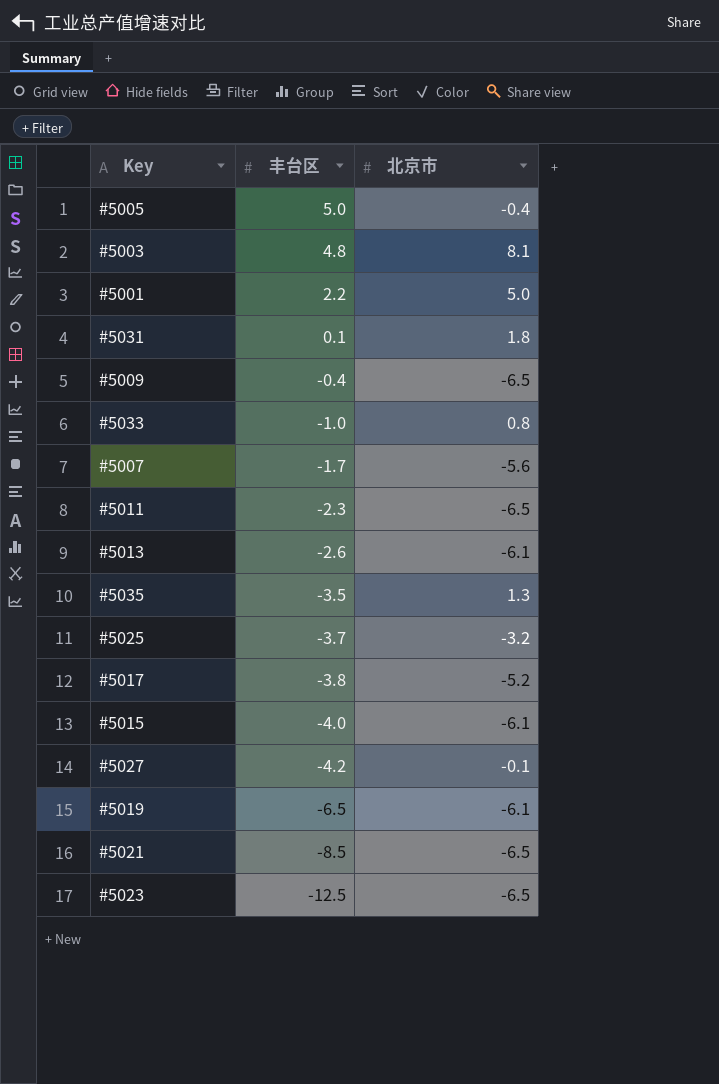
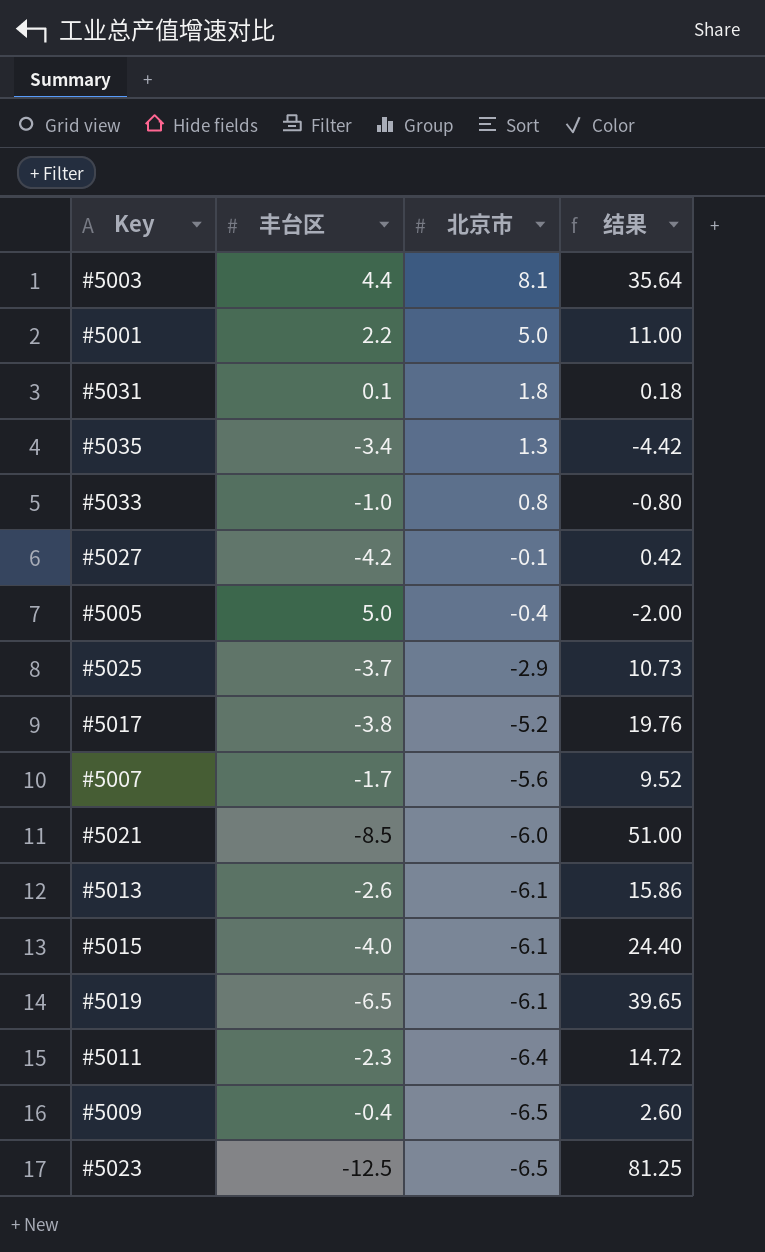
row order: 丰台区 descending -> 北京市 descending
column 结果 | formula: none -> [丰台区] * [北京市]
#5003 | 丰台区: 4.8 -> 4.4
#5035 | 丰台区: -3.5 -> -3.4
#5025 | 北京市: -3.2 -> -2.9
#5021 | 北京市: -6.5 -> -6.0
#5011 | 北京市: -6.5 -> -6.4

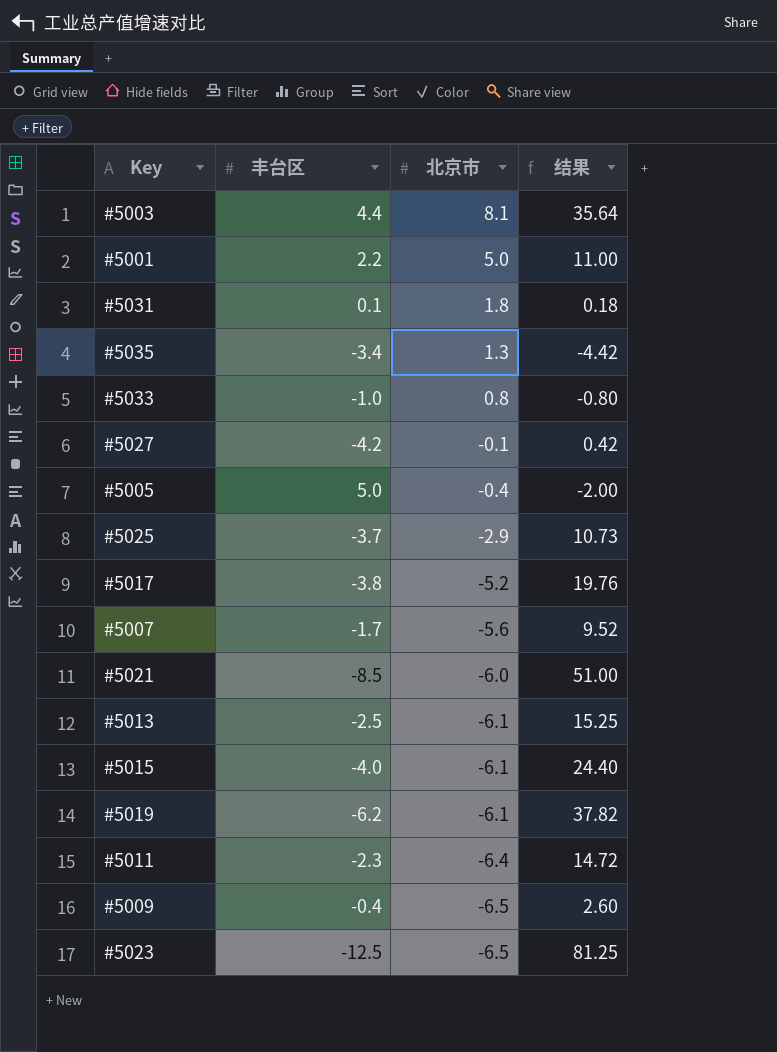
#5013 | 丰台区: -2.6 -> -2.5
#5013 | 结果: 15.86 -> 15.25
#5019 | 丰台区: -6.5 -> -6.2
#5019 | 结果: 39.65 -> 37.82

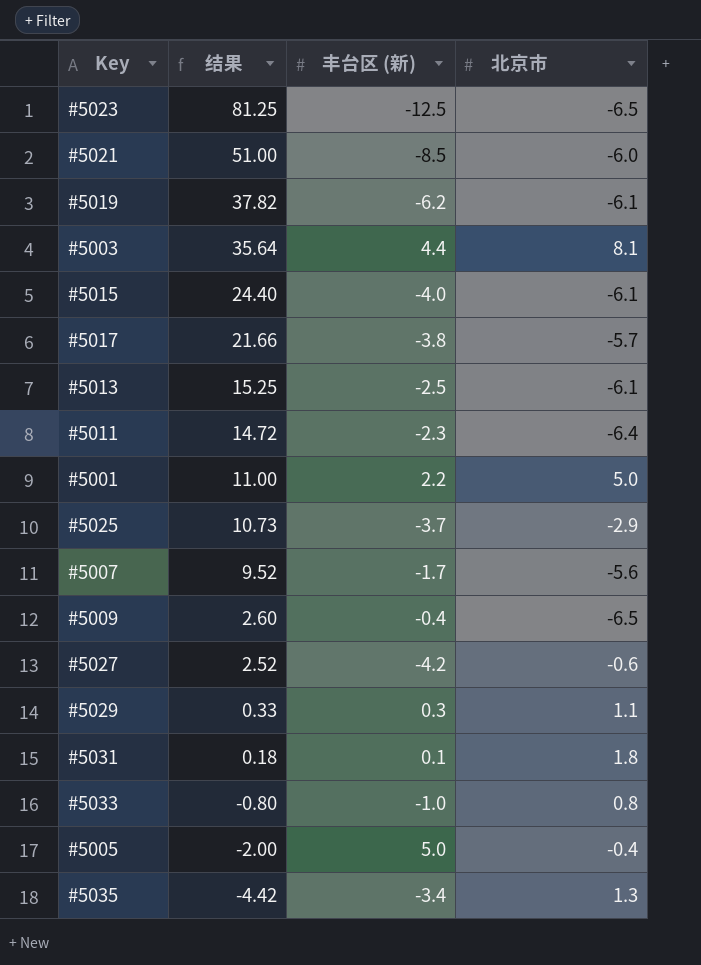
row order: 北京市 descending -> 结果 descending
column 结果 | position: 4 -> 2
column name: 丰台区 -> 丰台区 (新)
#5017 | 结果: 19.76 -> 21.66
#5017 | 北京市: -5.2 -> -5.7
#5027 | 结果: 0.42 -> 2.52
#5027 | 北京市: -0.1 -> -0.6
row #5029: none -> 0.33 | 0.3 | 1.1

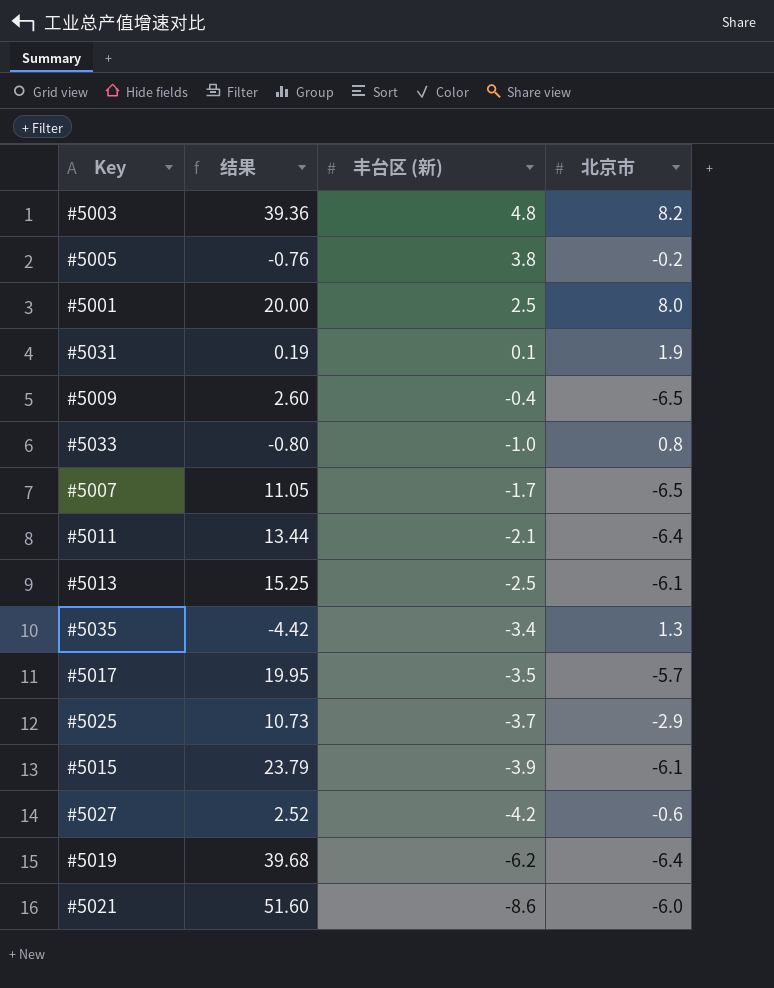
row order: 结果 descending -> 丰台区 (新) descending
row #5023: 81.25 | -12.5 | -6.5 -> none
row #5029: 0.33 | 0.3 | 1.1 -> none
#5003 | 结果: 35.64 -> 39.36
#5003 | 丰台区 (新): 4.4 -> 4.8
#5003 | 北京市: 8.1 -> 8.2
#5005 | 结果: -2.00 -> -0.76
#5005 | 丰台区 (新): 5.0 -> 3.8
#5005 | 北京市: -0.4 -> -0.2
#5001 | 结果: 11.00 -> 20.00
#5001 | 丰台区 (新): 2.2 -> 2.5
#5001 | 北京市: 5.0 -> 8.0
#5031 | 结果: 0.18 -> 0.19
#5031 | 北京市: 1.8 -> 1.9
#5007 | 结果: 9.52 -> 11.05
#5007 | 北京市: -5.6 -> -6.5
#5011 | 结果: 14.72 -> 13.44
#5011 | 丰台区 (新): -2.3 -> -2.1
#5017 | 结果: 21.66 -> 19.95
#5017 | 丰台区 (新): -3.8 -> -3.5
#5015 | 结果: 24.40 -> 23.79
#5015 | 丰台区 (新): -4.0 -> -3.9
#5019 | 结果: 37.82 -> 39.68
#5019 | 北京市: -6.1 -> -6.4
#5021 | 结果: 51.00 -> 51.60
#5021 | 丰台区 (新): -8.5 -> -8.6

